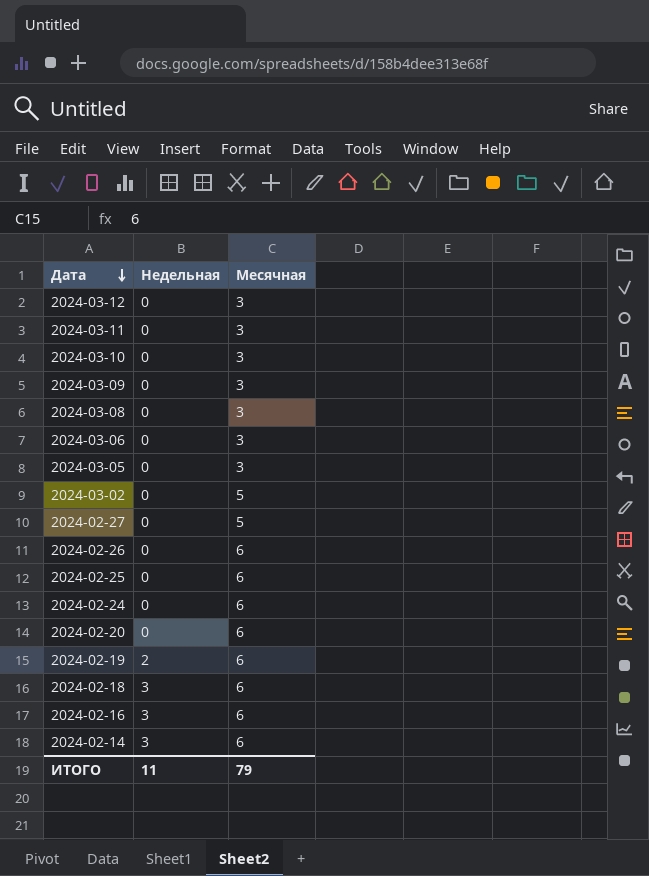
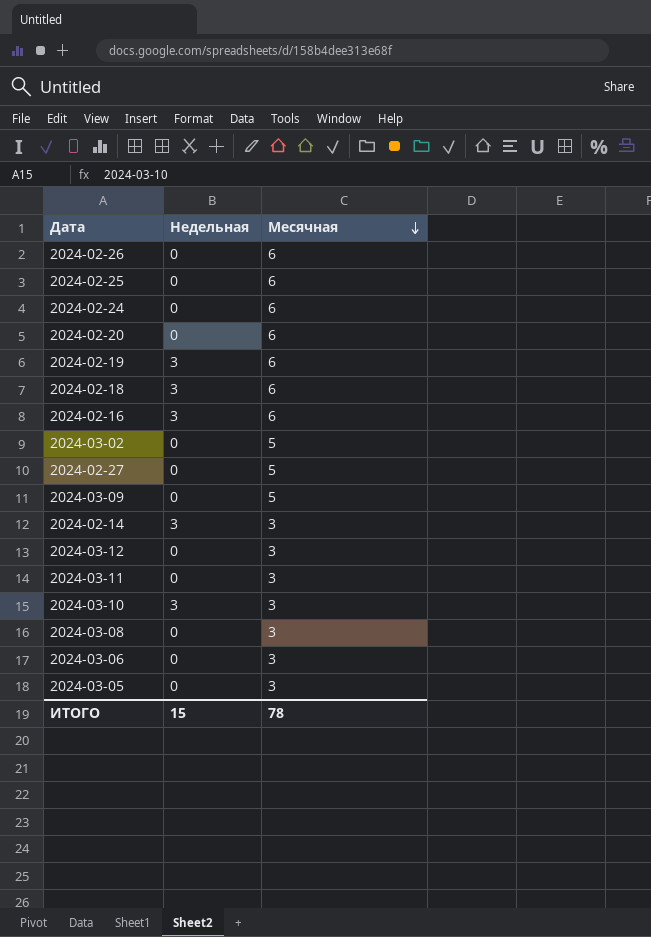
row order: Дата descending -> Месячная descending
2024-02-19 | Недельная: 2 -> 3
2024-03-09 | Месячная: 3 -> 5
2024-02-14 | Месячная: 6 -> 3
2024-03-10 | Недельная: 0 -> 3
ИТОГО | Недельная: 11 -> 15
ИТОГО | Месячная: 79 -> 78

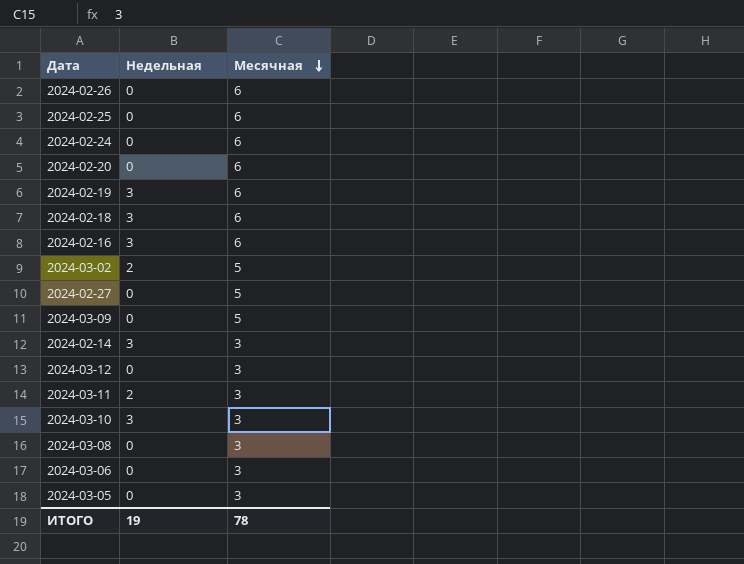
2024-03-02 | Недельная: 0 -> 2
2024-03-11 | Недельная: 0 -> 2
ИТОГО | Недельная: 15 -> 19

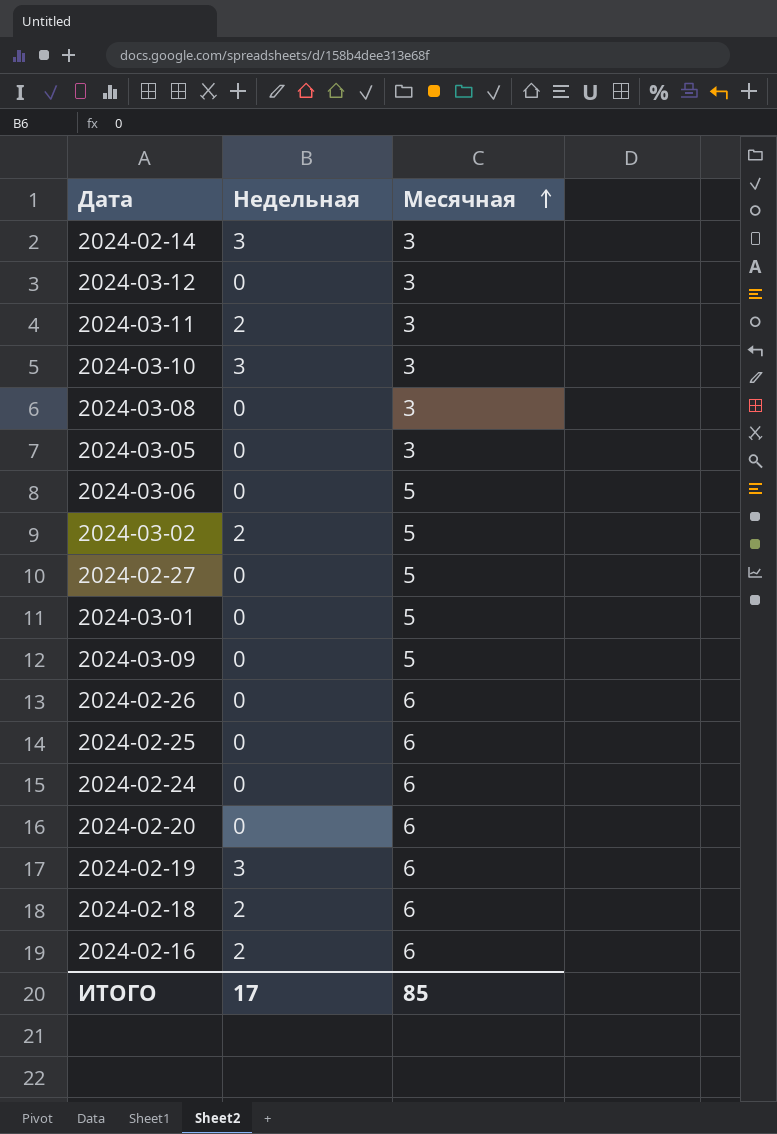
row order: Месячная descending -> Месячная ascending
2024-03-06 | Месячная: 3 -> 5
row 2024-03-01: none -> 0 | 5
2024-02-18 | Недельная: 3 -> 2
2024-02-16 | Недельная: 3 -> 2
ИТОГО | Недельная: 19 -> 17
ИТОГО | Месячная: 78 -> 85

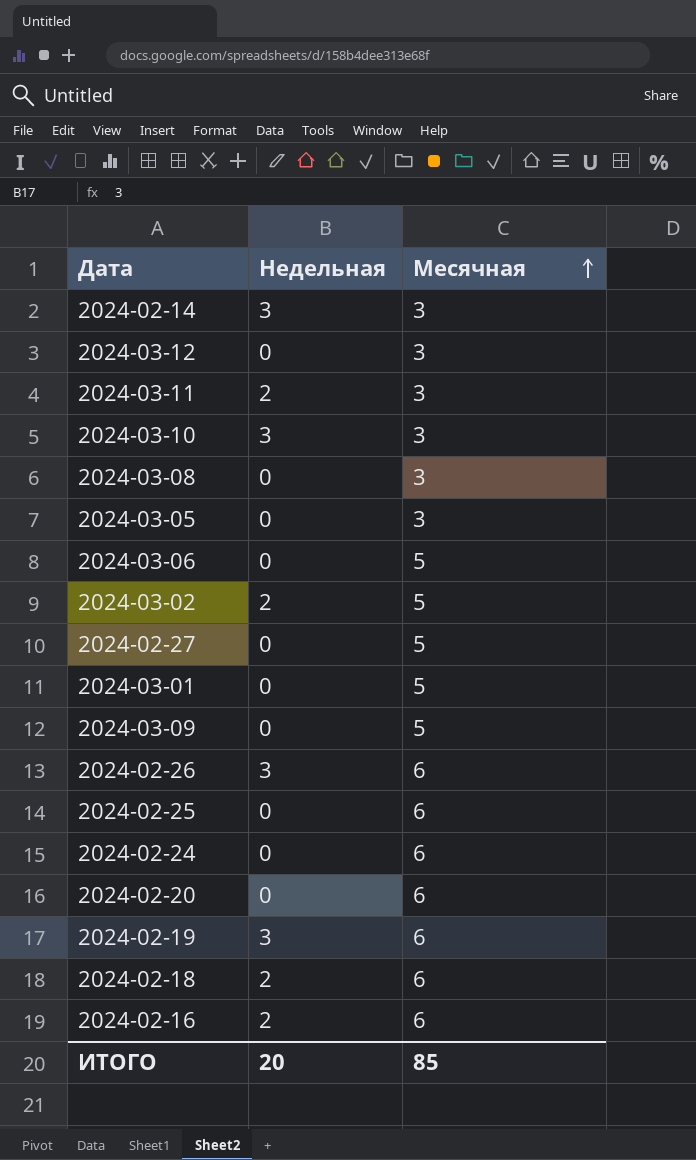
2024-02-26 | Недельная: 0 -> 3
ИТОГО | Недельная: 17 -> 20

